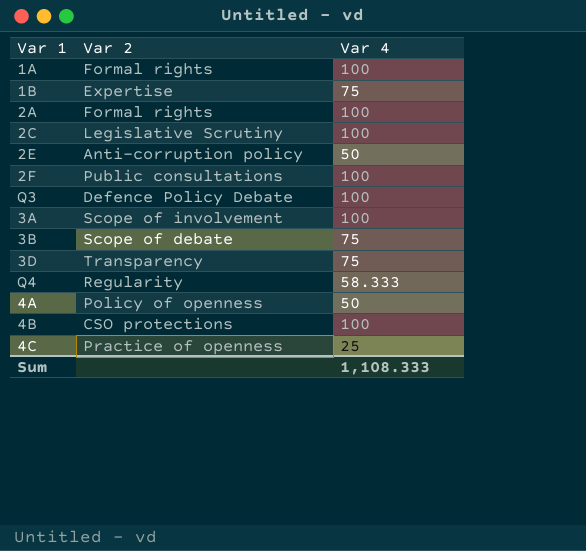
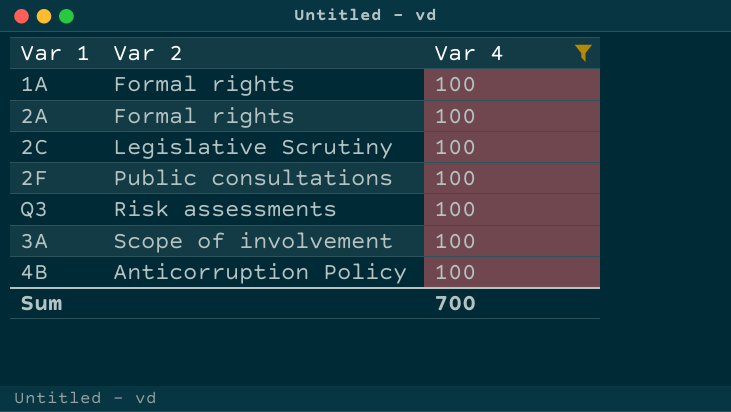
filter: none -> Var 4 = 100
Q3 | Var 2: Defence Policy Debate -> Risk assessments
4B | Var 2: CSO protections -> Anticorruption Policy
Sum | Var 4: 1,108.333 -> 700

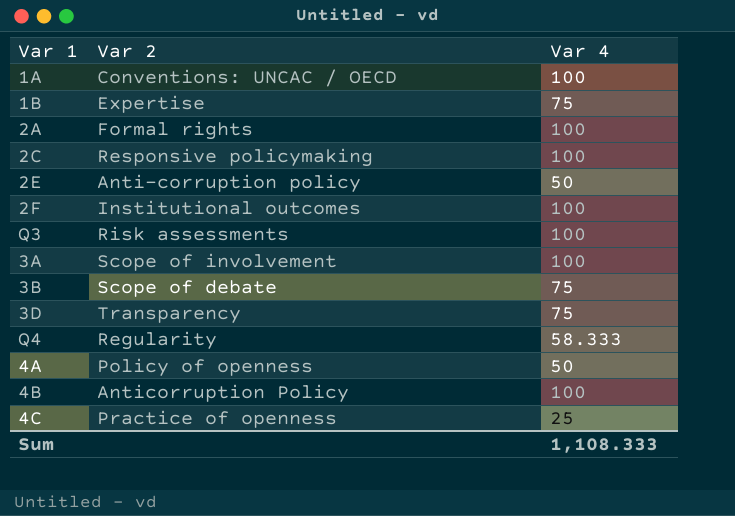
filter: Var 4 = 100 -> none
1A | Var 2: Formal rights -> Conventions: UNCAC / OECD
2C | Var 2: Legislative Scrutiny -> Responsive policymaking
2F | Var 2: Public consultations -> Institutional outcomes
Sum | Var 4: 700 -> 1,108.333

